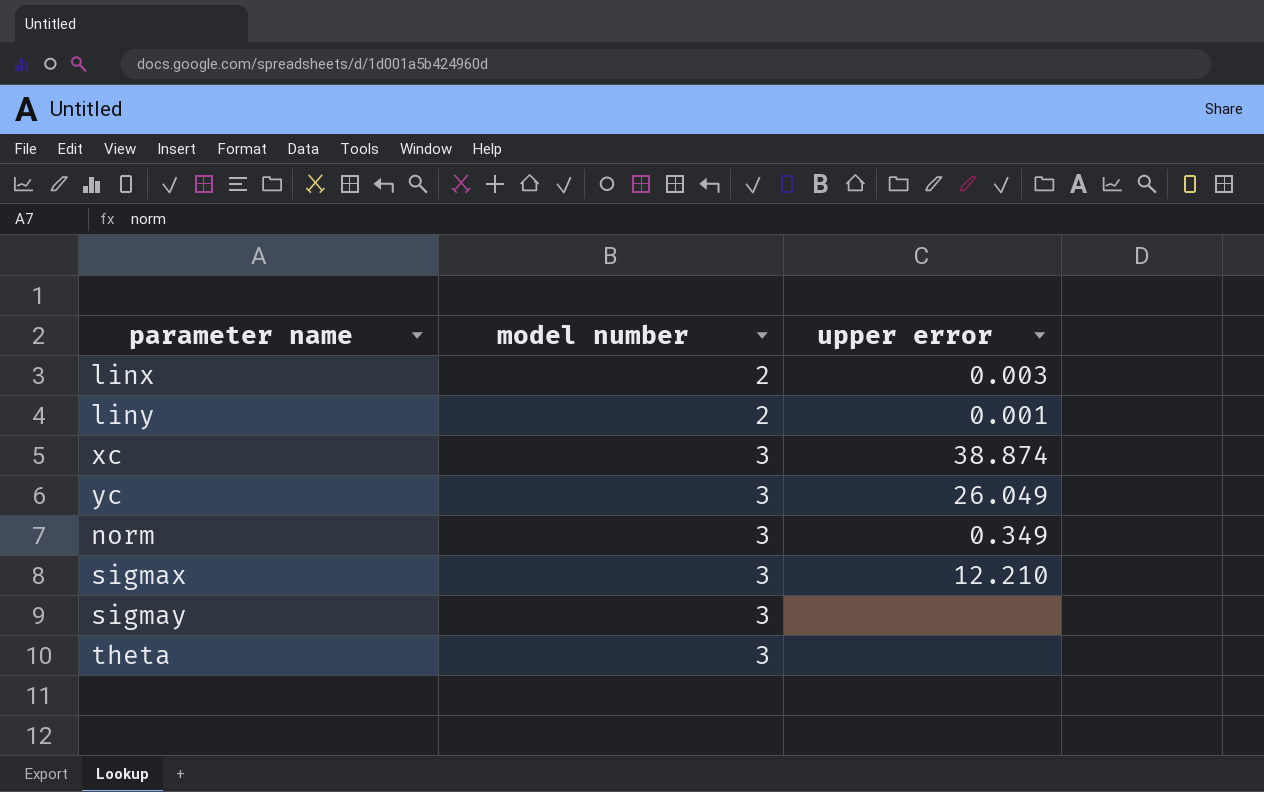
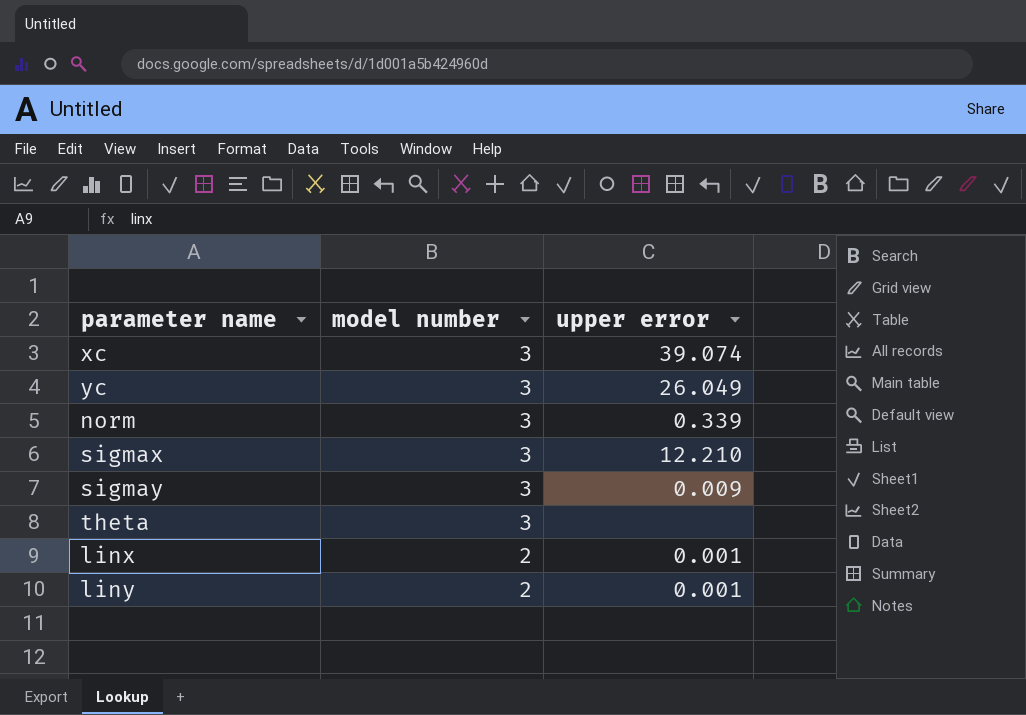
row order: model number ascending -> model number descending
xc | upper error: 38.874 -> 39.074
norm | upper error: 0.349 -> 0.339
sigmay | upper error: none -> 0.009
linx | upper error: 0.003 -> 0.001

